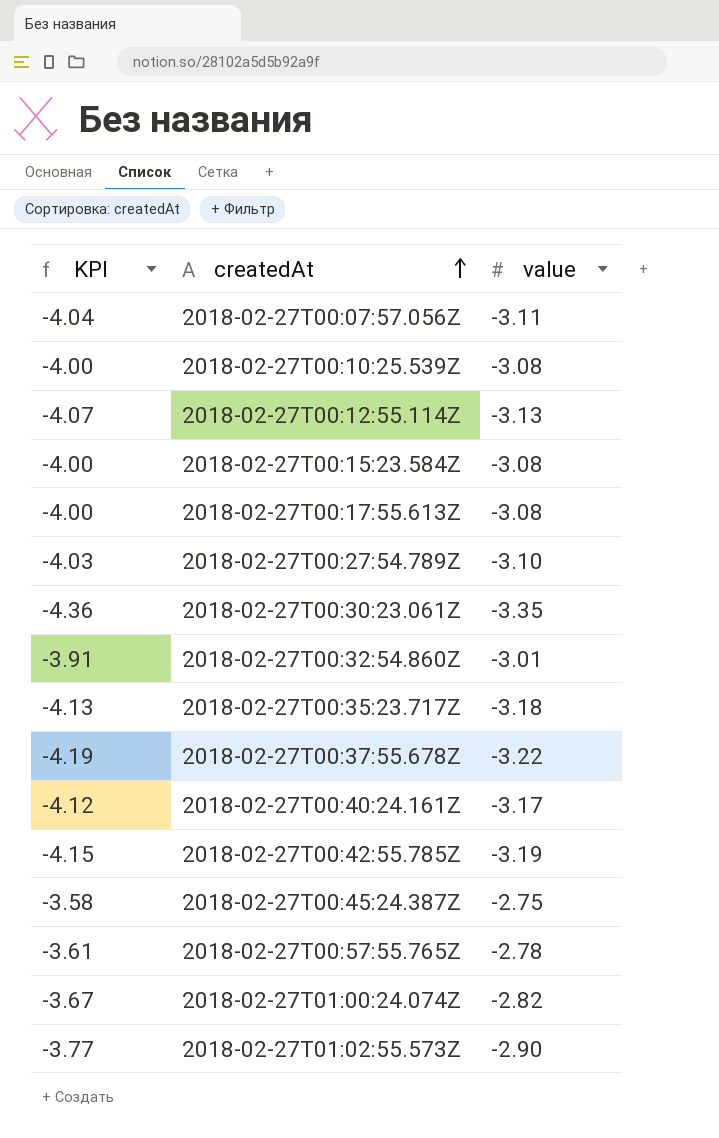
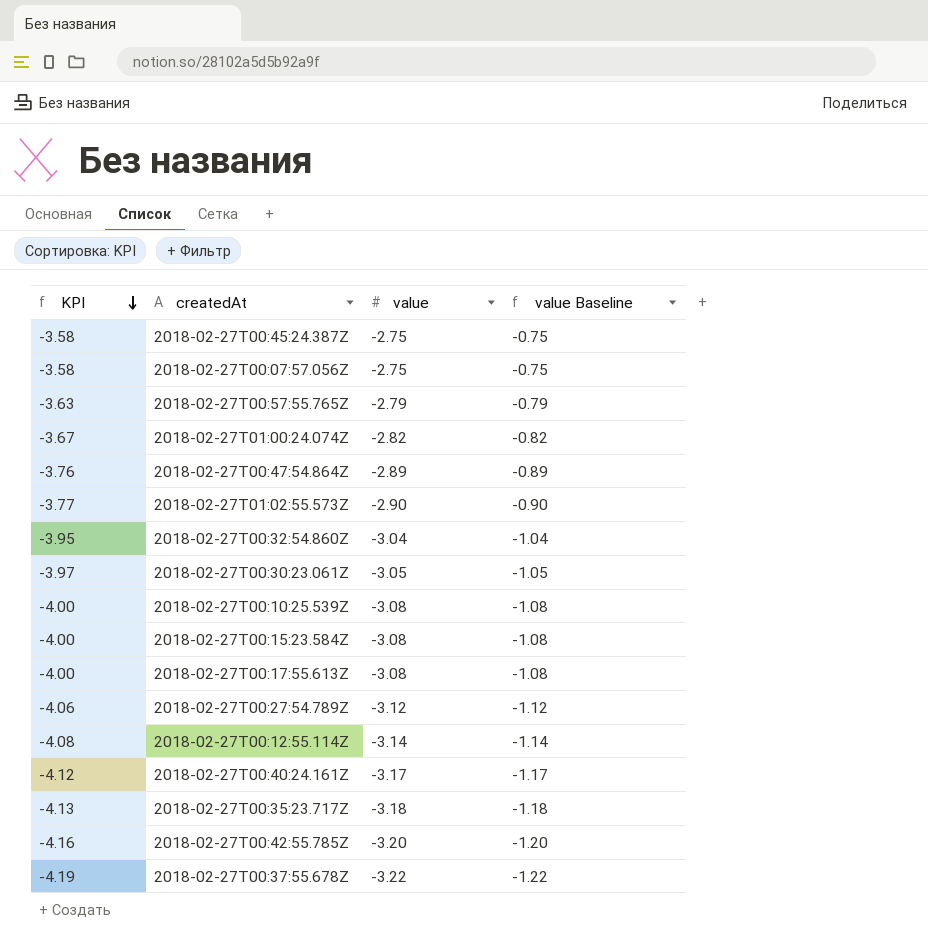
row order: createdAt ascending -> KPI descending
column value Baseline | formula: none -> [value] + 2
2018-02-27T00:07:57.056Z | KPI: -4.04 -> -3.58
2018-02-27T00:07:57.056Z | value: -3.11 -> -2.75
2018-02-27T00:57:55.765Z | KPI: -3.61 -> -3.63
2018-02-27T00:57:55.765Z | value: -2.78 -> -2.79
row 2018-02-27T00:47:54.864Z: none -> -3.76 | -2.89 | -0.89
2018-02-27T00:32:54.860Z | KPI: -3.91 -> -3.95
2018-02-27T00:32:54.860Z | value: -3.01 -> -3.04
2018-02-27T00:30:23.061Z | KPI: -4.36 -> -3.97
2018-02-27T00:30:23.061Z | value: -3.35 -> -3.05
2018-02-27T00:27:54.789Z | KPI: -4.03 -> -4.06
2018-02-27T00:27:54.789Z | value: -3.10 -> -3.12
2018-02-27T00:12:55.114Z | KPI: -4.07 -> -4.08
2018-02-27T00:12:55.114Z | value: -3.13 -> -3.14
2018-02-27T00:42:55.785Z | KPI: -4.15 -> -4.16
2018-02-27T00:42:55.785Z | value: -3.19 -> -3.20

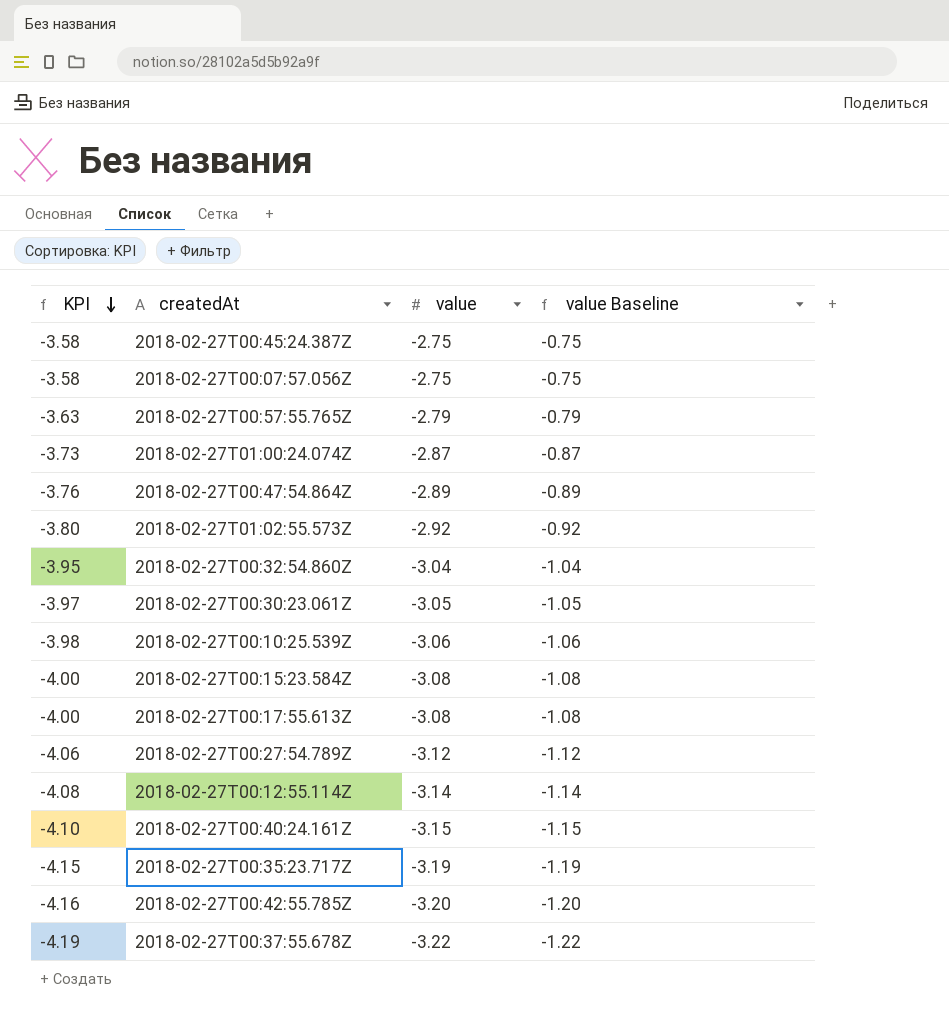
2018-02-27T01:00:24.074Z | KPI: -3.67 -> -3.73
2018-02-27T01:00:24.074Z | value: -2.82 -> -2.87
2018-02-27T01:00:24.074Z | value Baseline: -0.82 -> -0.87
2018-02-27T01:02:55.573Z | KPI: -3.77 -> -3.80
2018-02-27T01:02:55.573Z | value: -2.90 -> -2.92
2018-02-27T01:02:55.573Z | value Baseline: -0.90 -> -0.92
2018-02-27T00:10:25.539Z | KPI: -4.00 -> -3.98
2018-02-27T00:10:25.539Z | value: -3.08 -> -3.06
2018-02-27T00:10:25.539Z | value Baseline: -1.08 -> -1.06
2018-02-27T00:40:24.161Z | KPI: -4.12 -> -4.10
2018-02-27T00:40:24.161Z | value: -3.17 -> -3.15
2018-02-27T00:40:24.161Z | value Baseline: -1.17 -> -1.15
2018-02-27T00:35:23.717Z | KPI: -4.13 -> -4.15
2018-02-27T00:35:23.717Z | value: -3.18 -> -3.19
2018-02-27T00:35:23.717Z | value Baseline: -1.18 -> -1.19

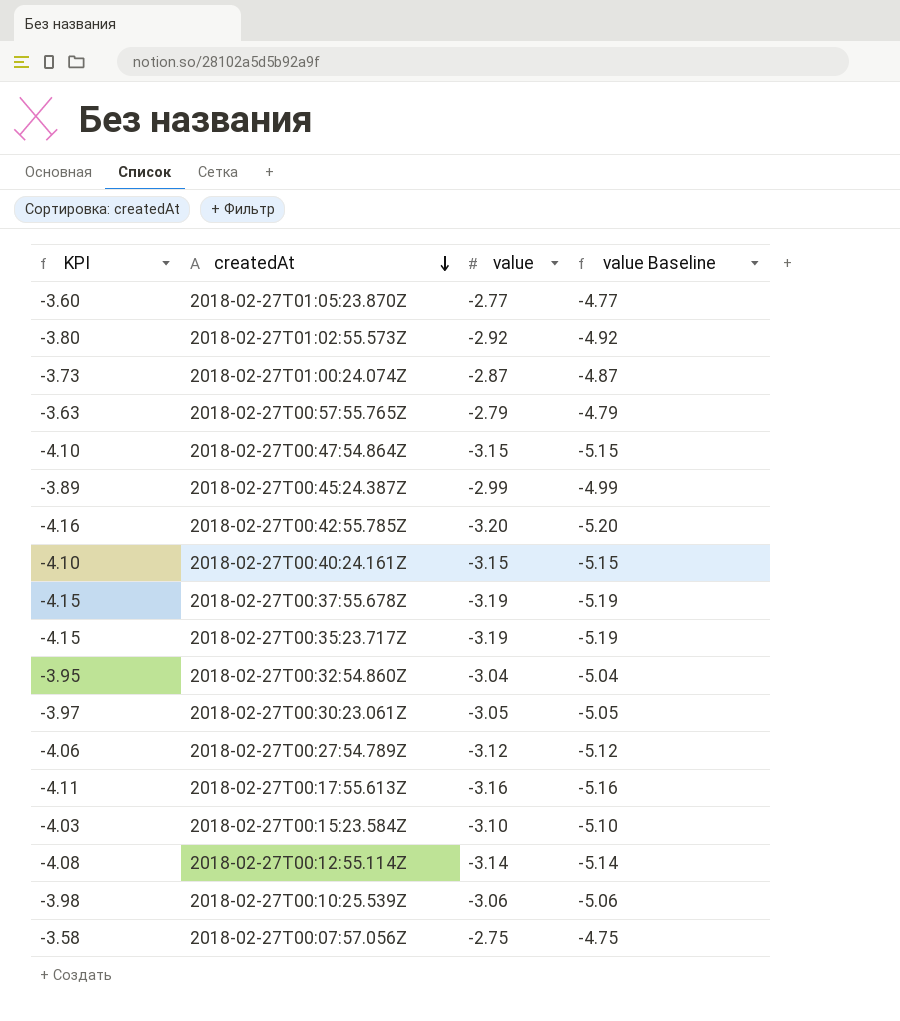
row order: KPI descending -> createdAt descending
column value Baseline | formula: [value] + 2 -> [value] - 2
row 2018-02-27T01:05:23.870Z: none -> -3.60 | -2.77 | -4.77
2018-02-27T00:47:54.864Z | KPI: -3.76 -> -4.10
2018-02-27T00:47:54.864Z | value: -2.89 -> -3.15
2018-02-27T00:45:24.387Z | KPI: -3.58 -> -3.89
2018-02-27T00:45:24.387Z | value: -2.75 -> -2.99
2018-02-27T00:37:55.678Z | KPI: -4.19 -> -4.15
2018-02-27T00:37:55.678Z | value: -3.22 -> -3.19
2018-02-27T00:17:55.613Z | KPI: -4.00 -> -4.11
2018-02-27T00:17:55.613Z | value: -3.08 -> -3.16
2018-02-27T00:15:23.584Z | KPI: -4.00 -> -4.03
2018-02-27T00:15:23.584Z | value: -3.08 -> -3.10

